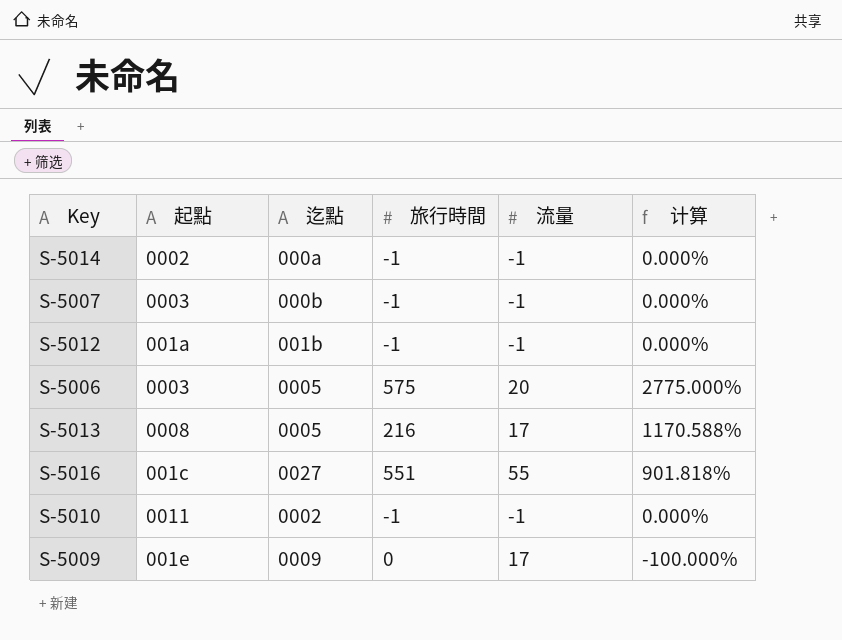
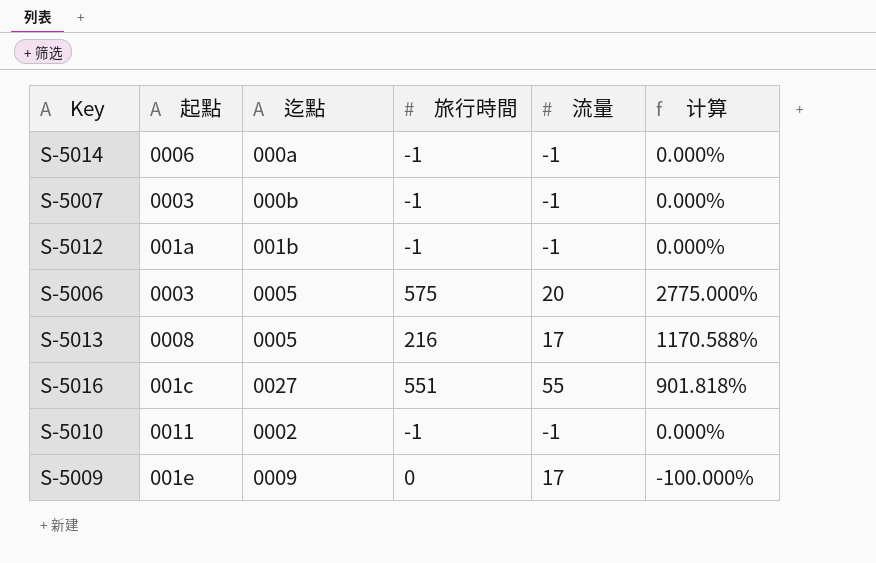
S-5014 | 起點: 0002 -> 0006

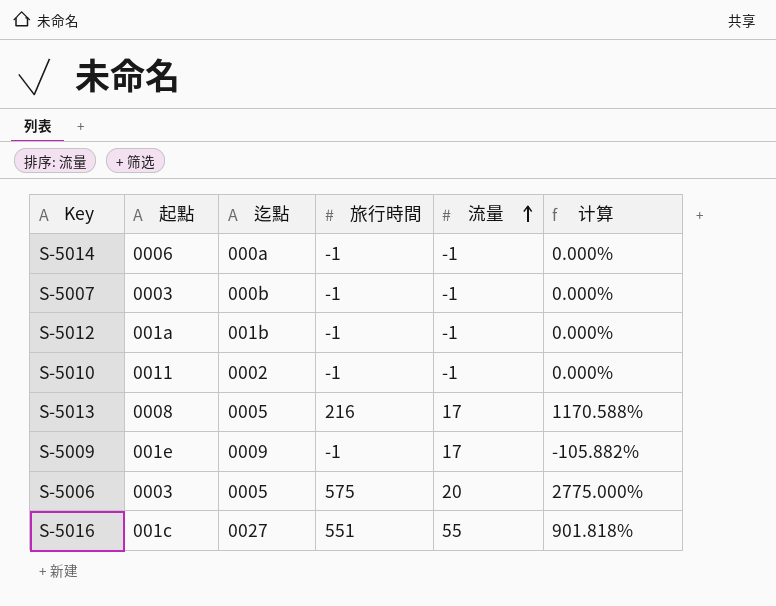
row order: none -> 流量 ascending
S-5009 | 旅行時間: 0 -> -1
S-5009 | 计算: -100.000% -> -105.882%

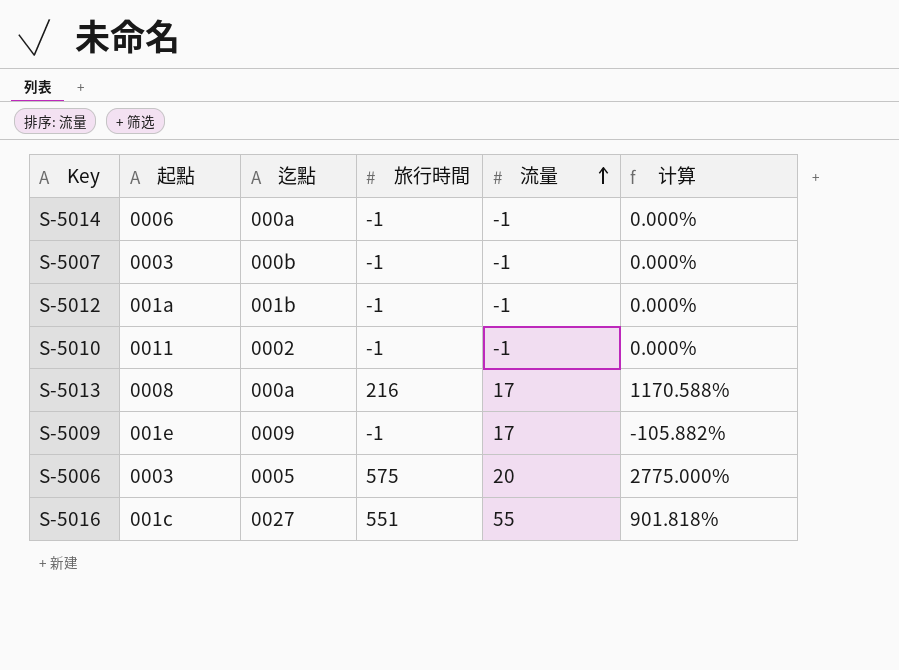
S-5013 | 迄點: 0005 -> 000a

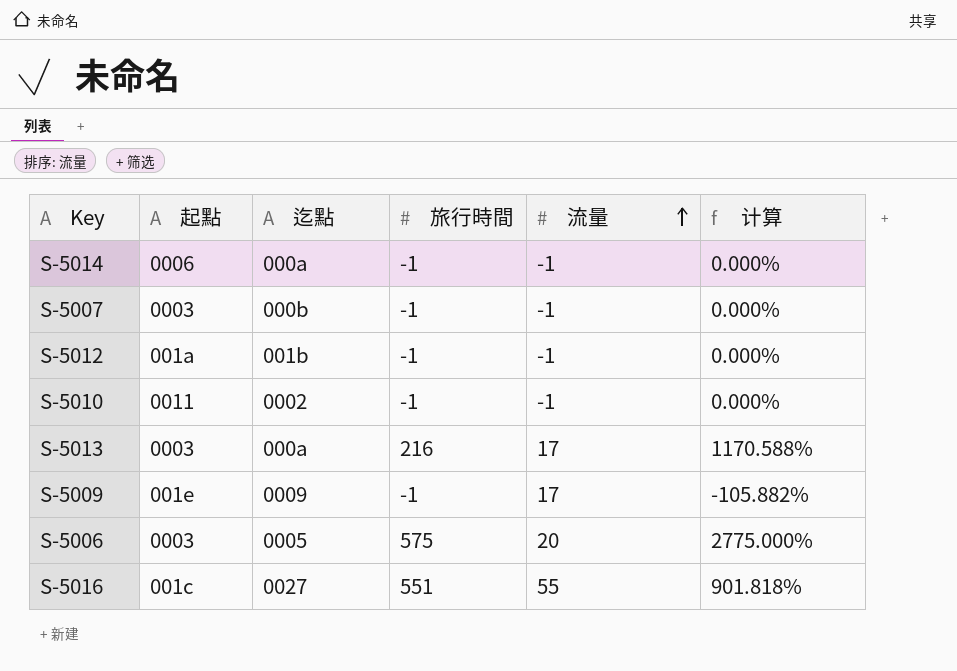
S-5013 | 起點: 0008 -> 0003

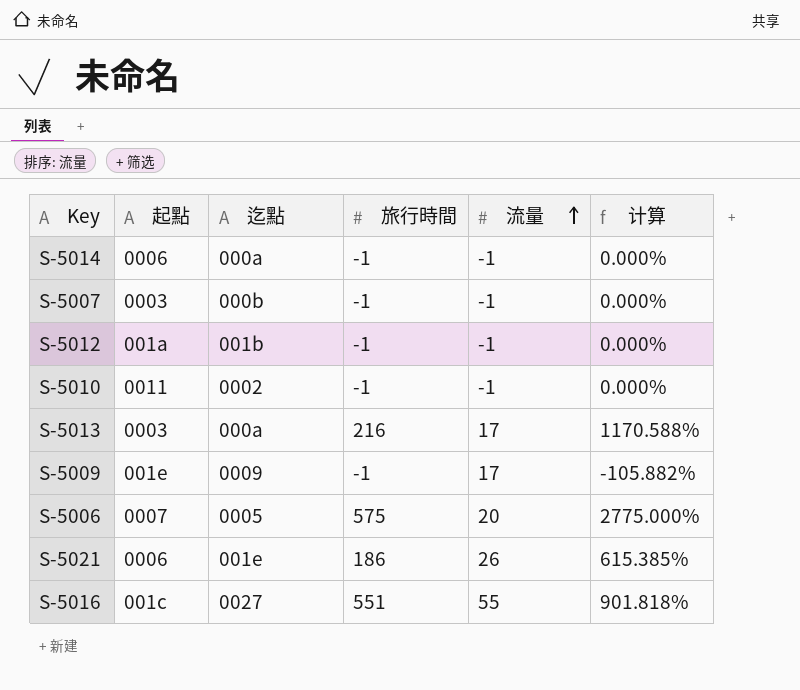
S-5006 | 起點: 0003 -> 0007
row S-5021: none -> 0006 | 001e | 186 | 26 | 615.385%

